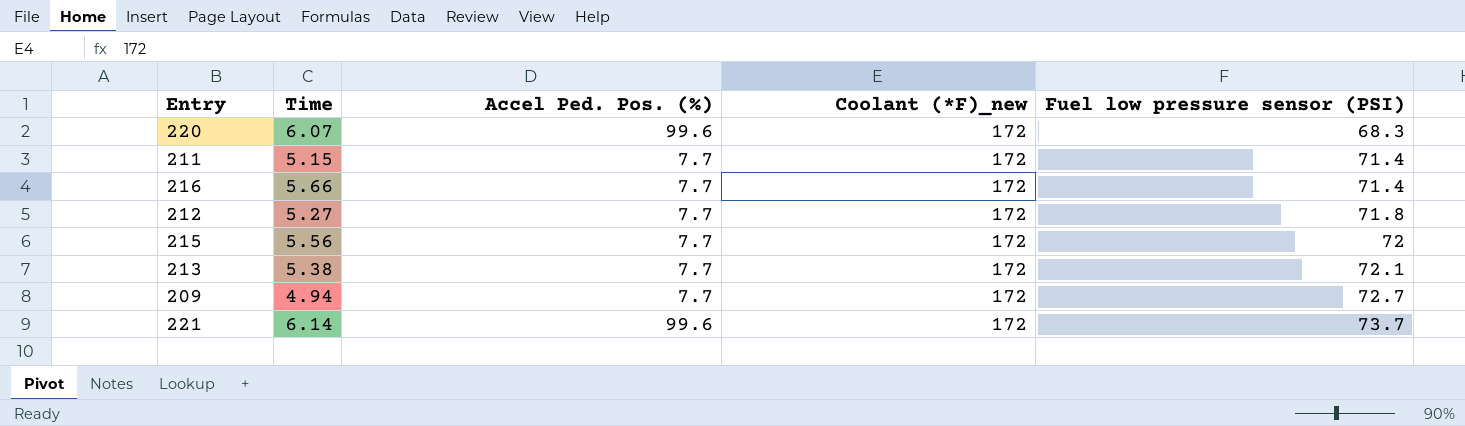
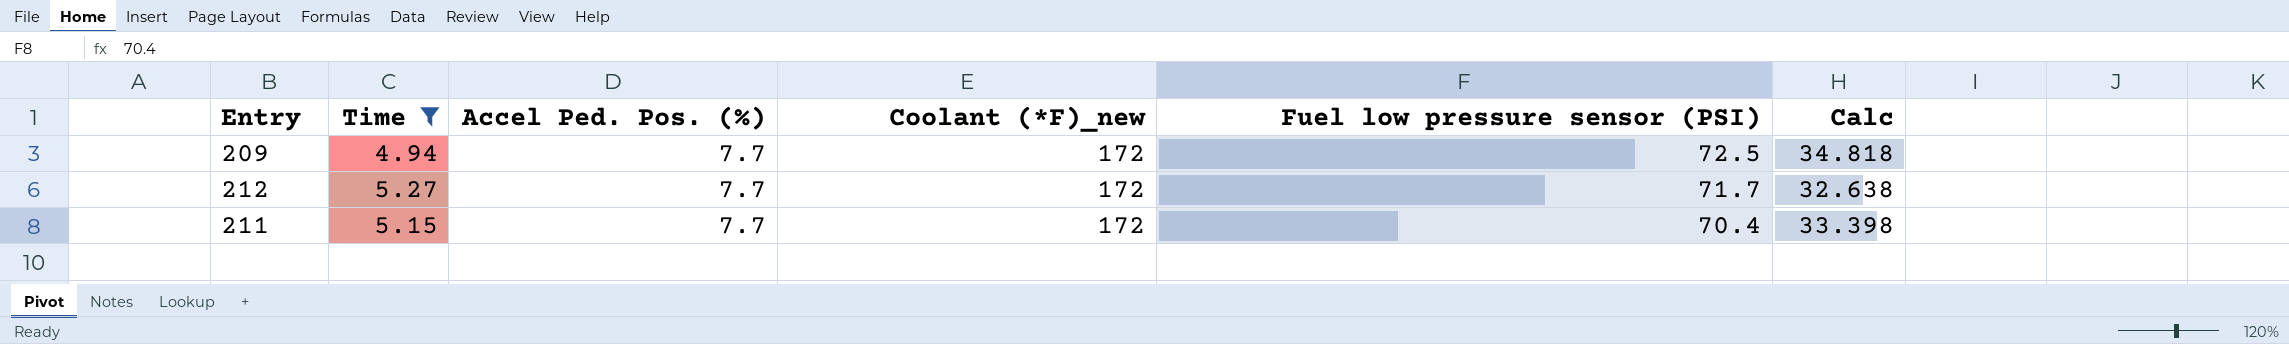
filter: none -> Time <= 5.27
row order: Fuel low pressure sensor (PSI) ascending -> Fuel low pressure sensor (PSI) descending
column Calc | formula: none -> [Coolant (*F)_new] / [Time]
209 | Fuel low pressure sensor (PSI): 72.7 -> 72.5
212 | Fuel low pressure sensor (PSI): 71.8 -> 71.7
211 | Fuel low pressure sensor (PSI): 71.4 -> 70.4

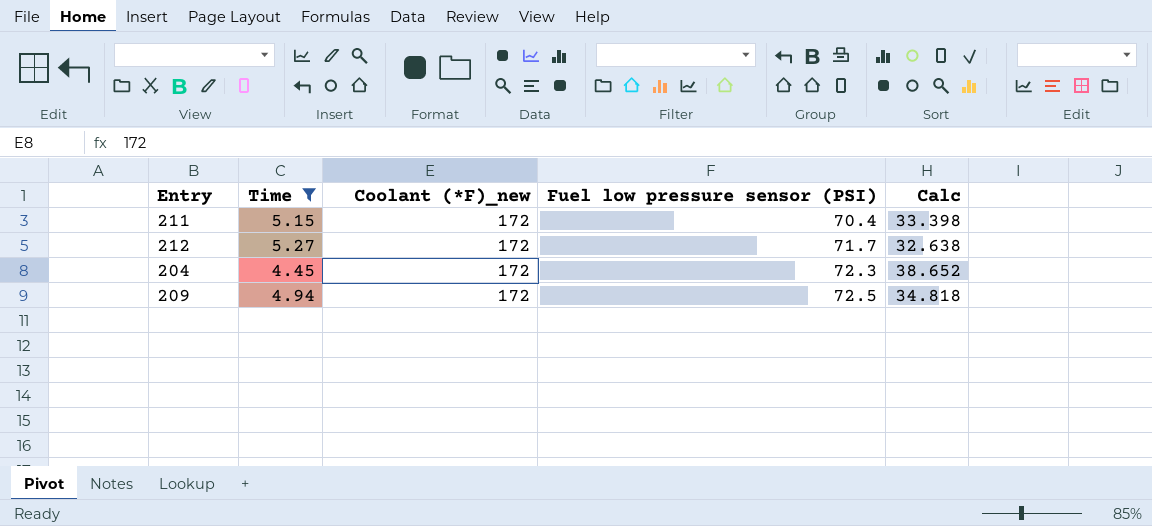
row order: Fuel low pressure sensor (PSI) descending -> Fuel low pressure sensor (PSI) ascending
column Accel Ped. Pos. (%) | position: 3 -> none
row 204: none -> 4.45 | 172 | 72.3 | 38.652

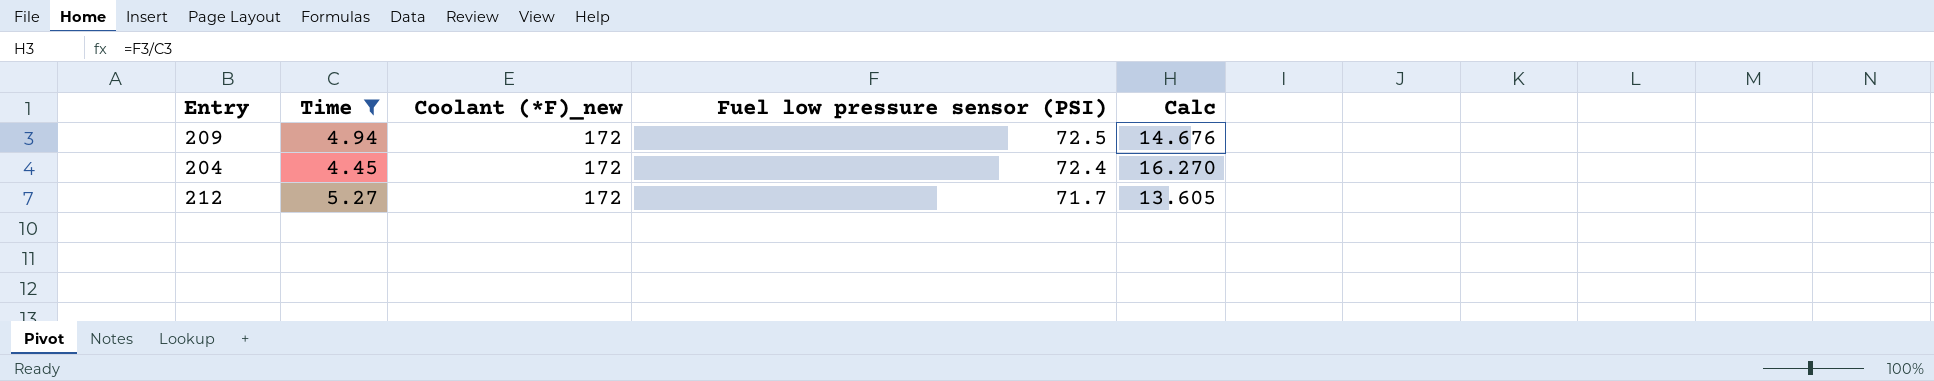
row order: Fuel low pressure sensor (PSI) ascending -> Fuel low pressure sensor (PSI) descending
column Calc | formula: [Coolant (*F)_new] / [Time] -> [Fuel low pressure sensor (PSI)] / [Time]
row 211: 5.15 | 172 | 70.4 | 33.398 -> none
204 | Fuel low pressure sensor (PSI): 72.3 -> 72.4

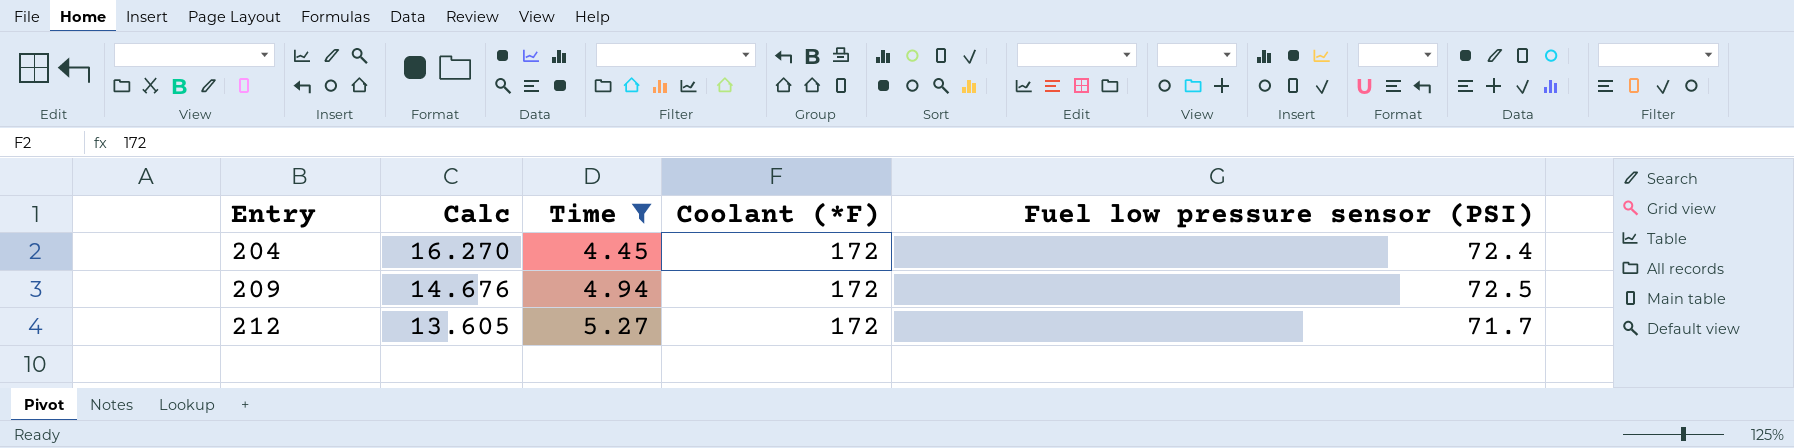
row order: Fuel low pressure sensor (PSI) descending -> Entry ascending
column Calc | position: 5 -> 2
column name: Coolant (*F)_new -> Coolant (*F)

